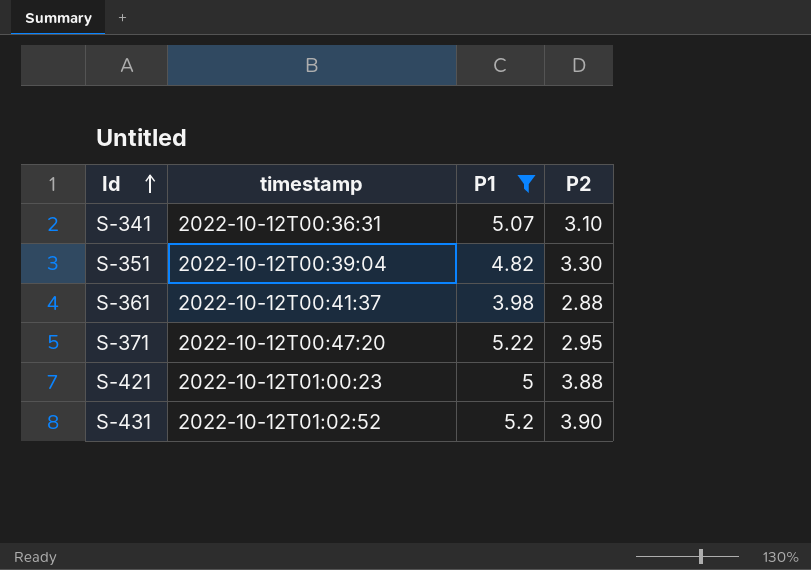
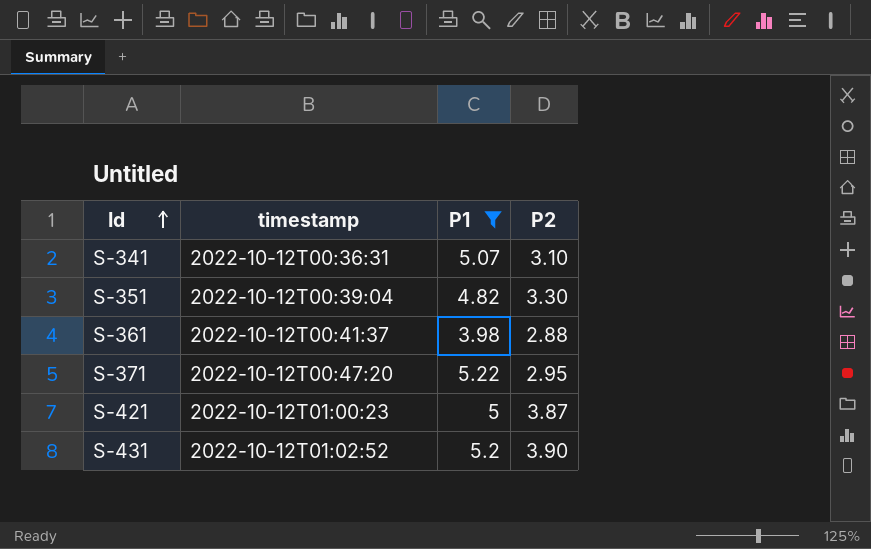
S-421 | P2: 3.88 -> 3.87

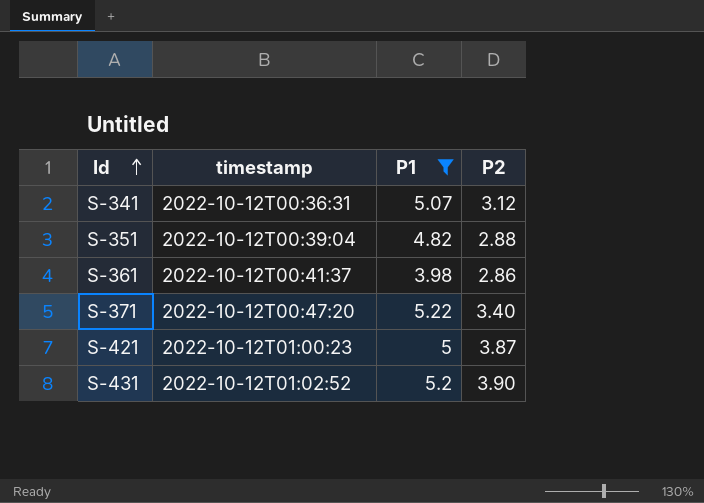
S-341 | P2: 3.10 -> 3.12
S-351 | P2: 3.30 -> 2.88
S-361 | P2: 2.88 -> 2.86
S-371 | P2: 2.95 -> 3.40

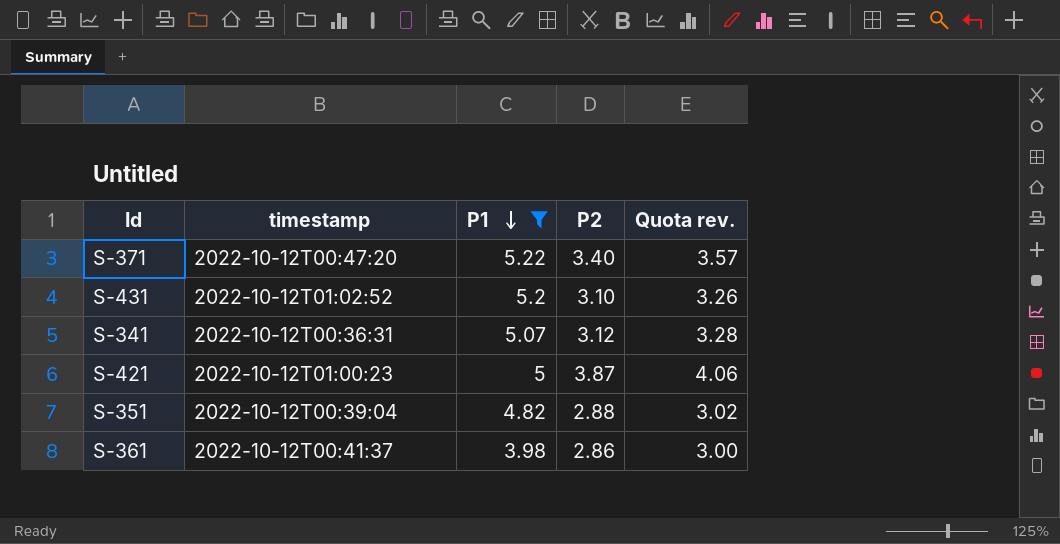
row order: Id ascending -> P1 descending
column Quota rev. | formula: none -> [P2] * 1.05
S-431 | P2: 3.90 -> 3.10

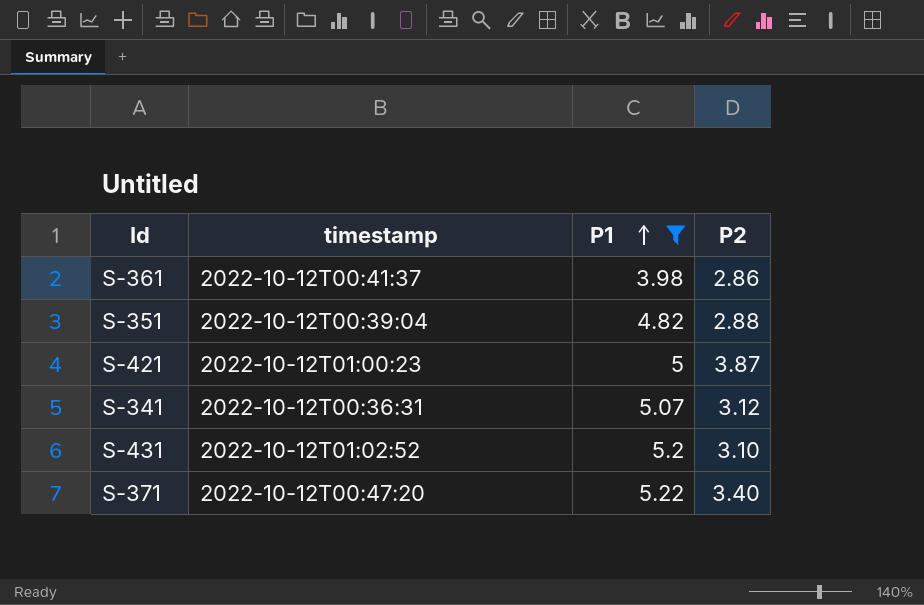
row order: P1 descending -> P1 ascending
column Quota rev. | formula: [P2] * 1.05 -> none

